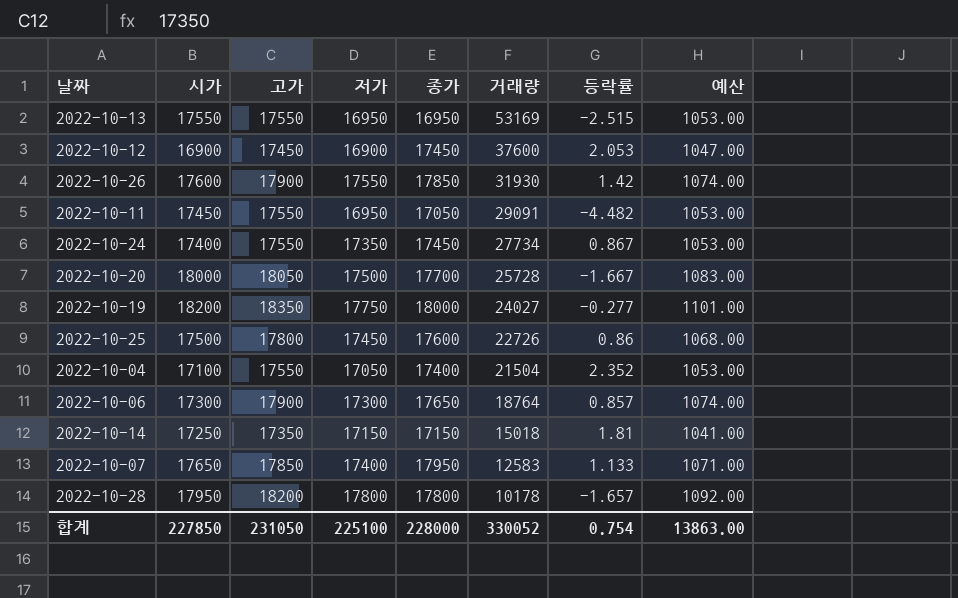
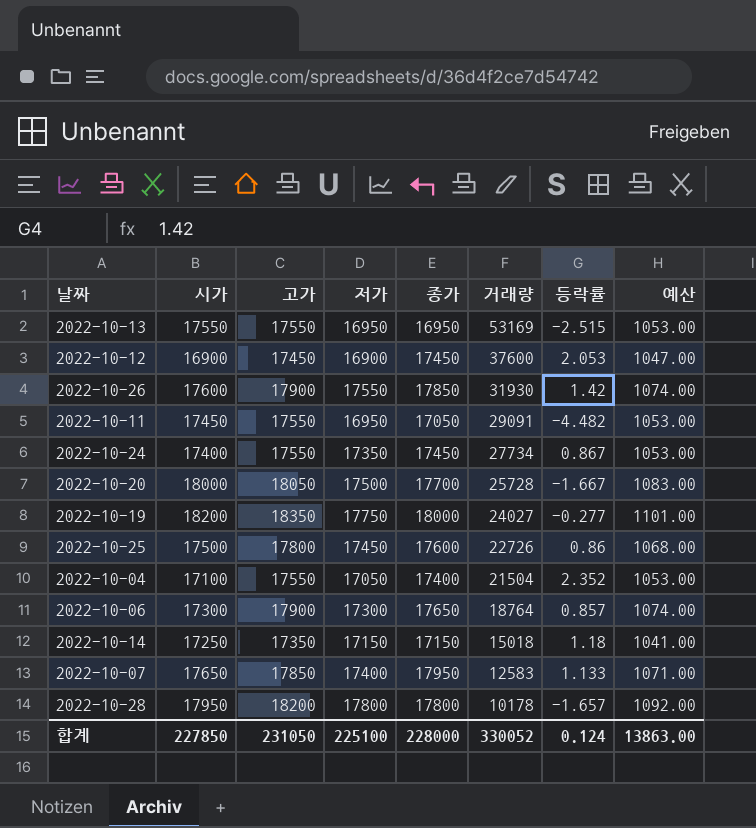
2022-10-14 | 등락률: 1.81 -> 1.18
합계 | 등락률: 0.754 -> 0.124

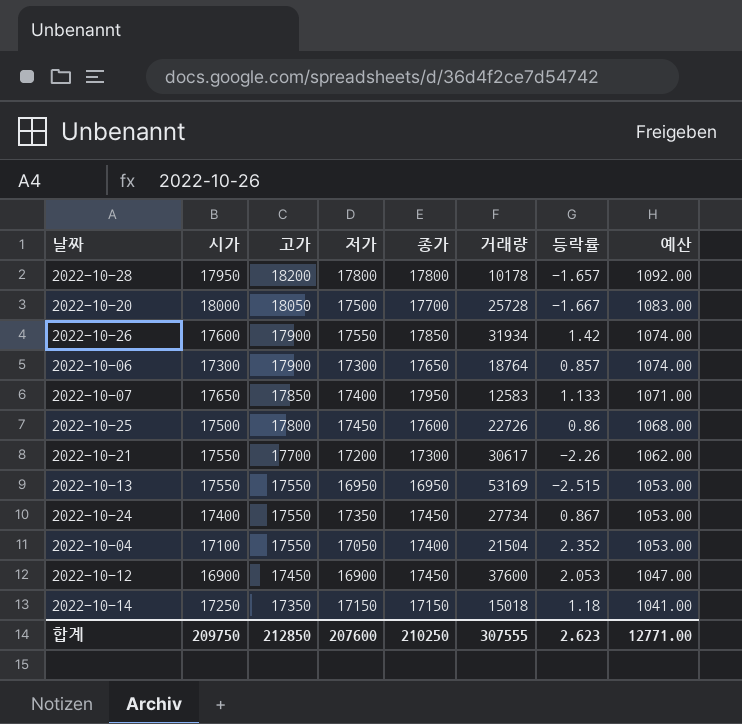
row order: 거래량 descending -> 고가 descending
row 2022-10-11: 17450 | 17550 | 16950 | 17050 | 29091 | -4.482 | 1053.00 -> none
row 2022-10-19: 18200 | 18350 | 17750 | 18000 | 24027 | -0.277 | 1101.00 -> none
2022-10-26 | 거래량: 31930 -> 31934
row 2022-10-21: none -> 17550 | 17700 | 17200 | 17300 | 30617 | -2.26 | 1062.00
합계 | 시가: 227850 -> 209750
합계 | 고가: 231050 -> 212850
합계 | 저가: 225100 -> 207600
합계 | 종가: 228000 -> 210250
합계 | 거래량: 330052 -> 307555
합계 | 등락률: 0.124 -> 2.623
합계 | 예산: 13863.00 -> 12771.00

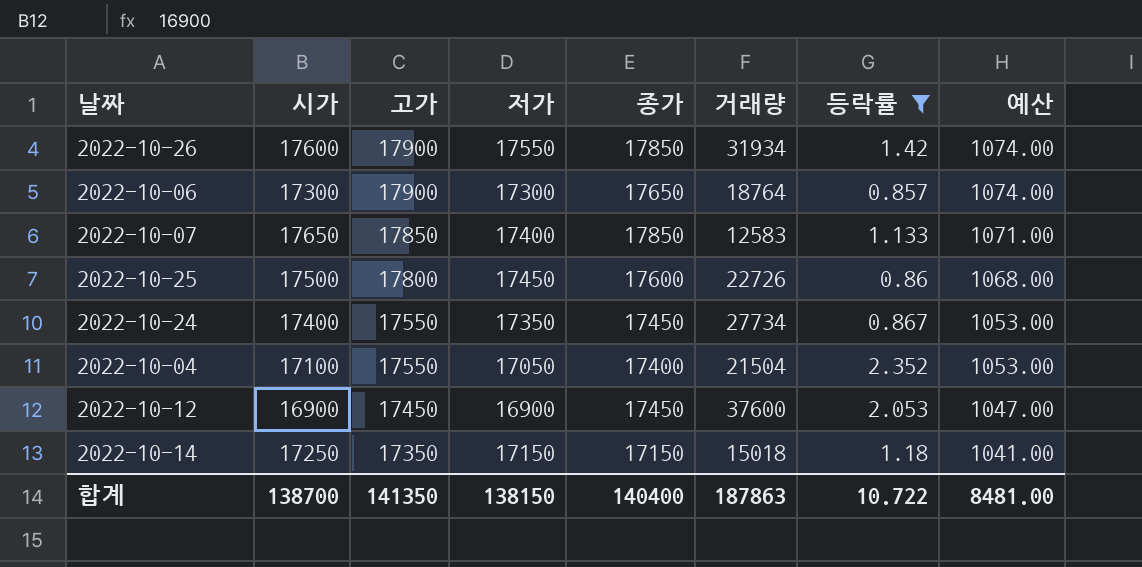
filter: none -> 등락률 >= 0.857
2022-10-07 | 종가: 17950 -> 17850
합계 | 시가: 209750 -> 138700
합계 | 고가: 212850 -> 141350
합계 | 저가: 207600 -> 138150
합계 | 종가: 210250 -> 140400
합계 | 거래량: 307555 -> 187863
합계 | 등락률: 2.623 -> 10.722
합계 | 예산: 12771.00 -> 8481.00

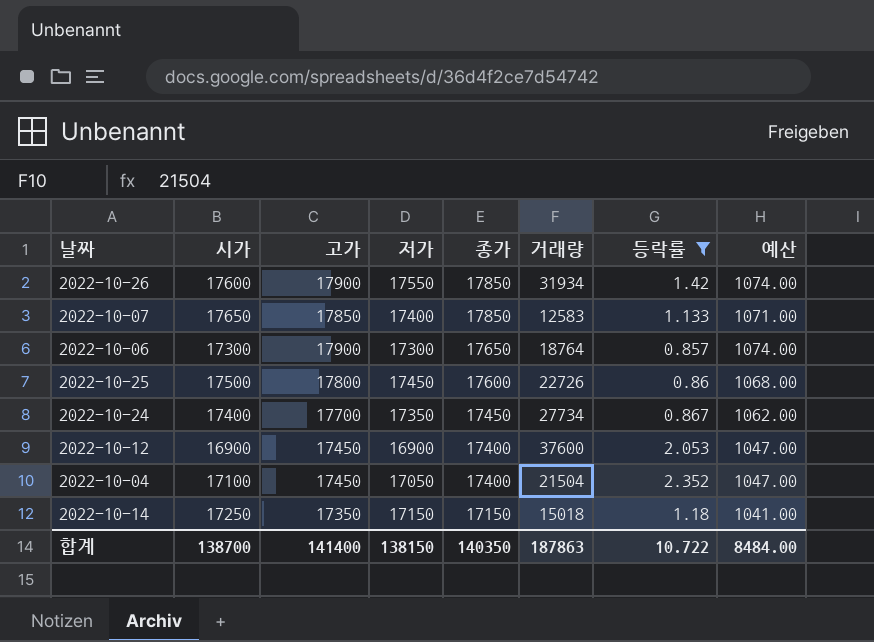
row order: 고가 descending -> 종가 descending
2022-10-24 | 고가: 17550 -> 17700
2022-10-24 | 예산: 1053.00 -> 1062.00
2022-10-12 | 종가: 17450 -> 17400
2022-10-04 | 고가: 17550 -> 17450
2022-10-04 | 예산: 1053.00 -> 1047.00
합계 | 고가: 141350 -> 141400
합계 | 종가: 140400 -> 140350
합계 | 예산: 8481.00 -> 8484.00

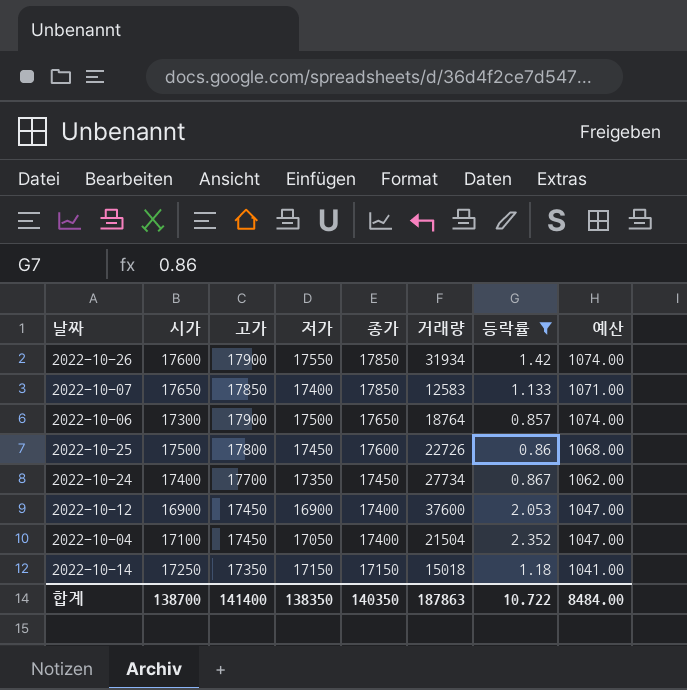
2022-10-06 | 저가: 17300 -> 17500
합계 | 저가: 138150 -> 138350

